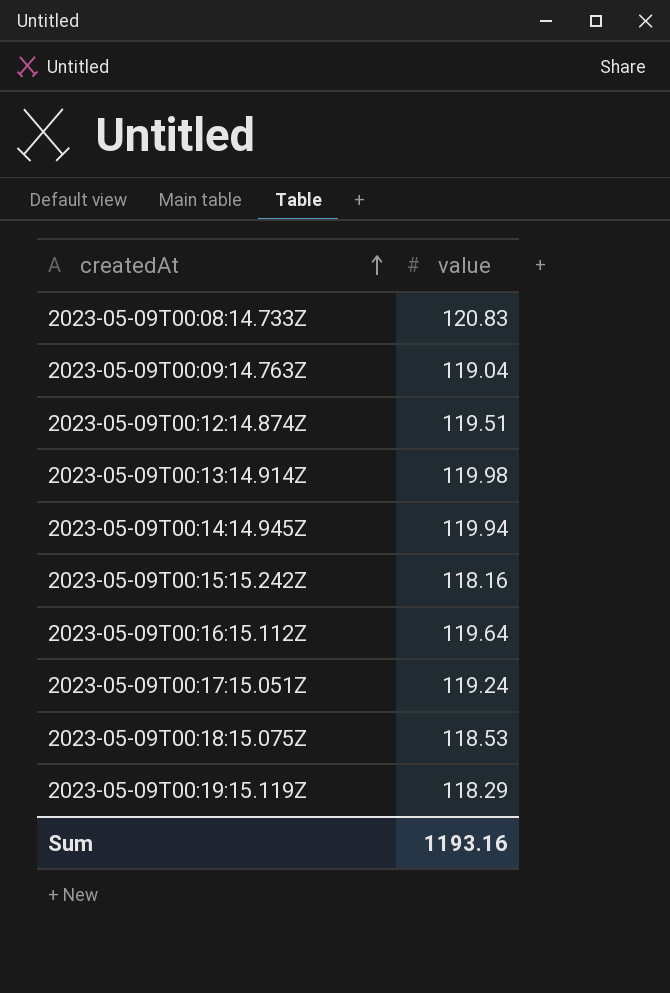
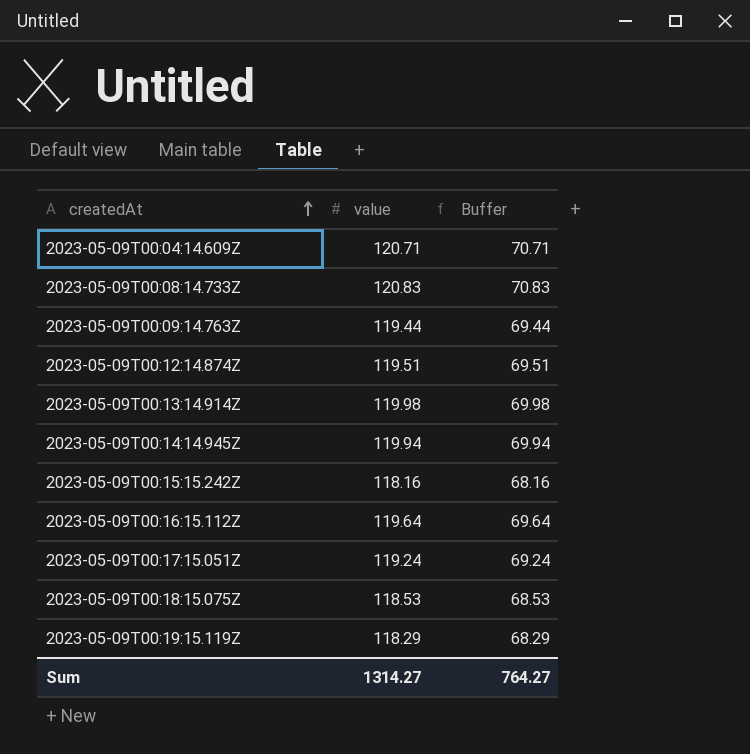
column Buffer | formula: none -> [value] - 50
row 2023-05-09T00:04:14.609Z: none -> 120.71 | 70.71
2023-05-09T00:09:14.763Z | value: 119.04 -> 119.44
Sum | value: 1193.16 -> 1314.27

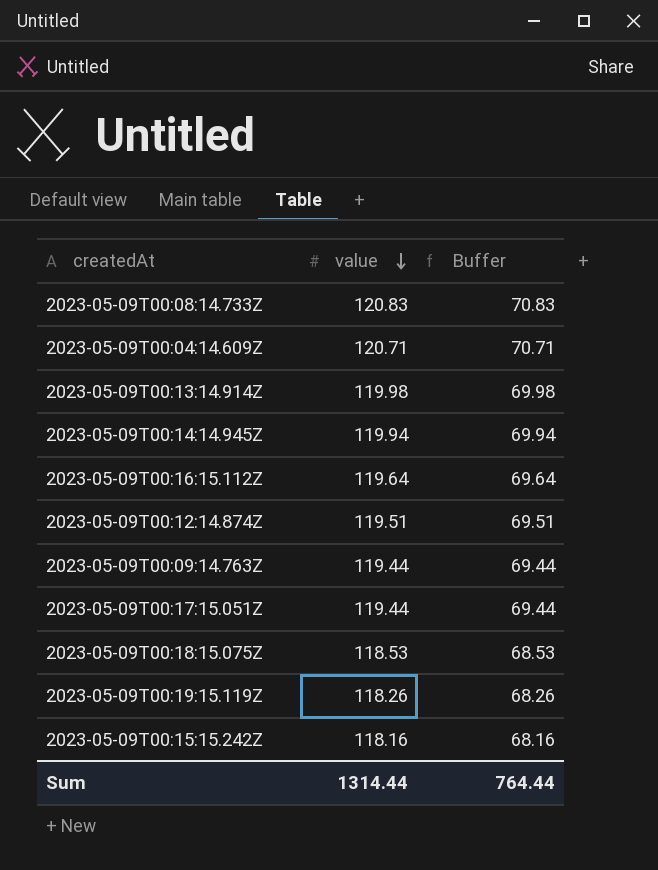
row order: createdAt ascending -> value descending
2023-05-09T00:17:15.051Z | value: 119.24 -> 119.44
2023-05-09T00:17:15.051Z | Buffer: 69.24 -> 69.44
2023-05-09T00:19:15.119Z | value: 118.29 -> 118.26
2023-05-09T00:19:15.119Z | Buffer: 68.29 -> 68.26
Sum | value: 1314.27 -> 1314.44
Sum | Buffer: 764.27 -> 764.44

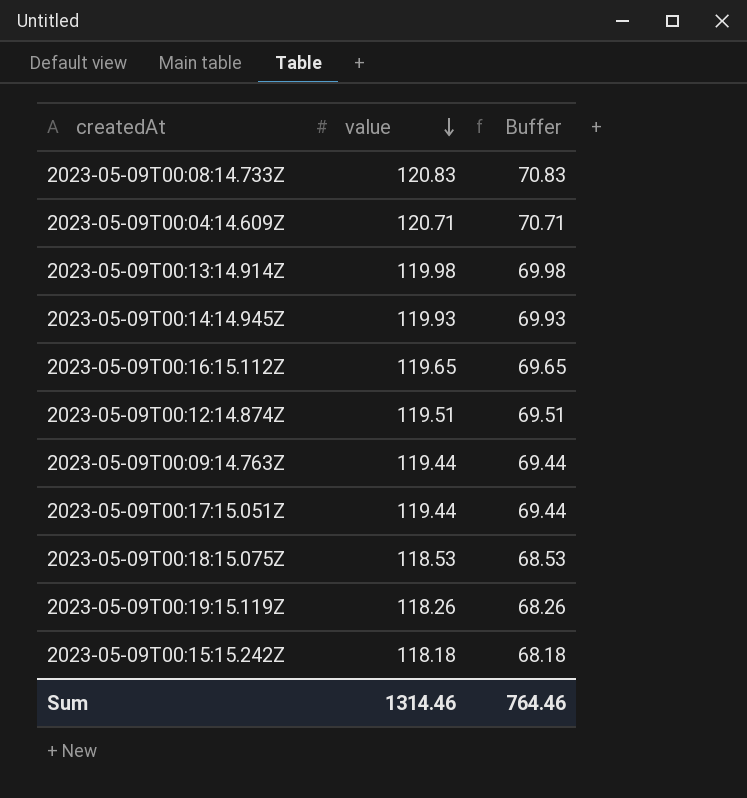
2023-05-09T00:14:14.945Z | value: 119.94 -> 119.93
2023-05-09T00:14:14.945Z | Buffer: 69.94 -> 69.93
2023-05-09T00:16:15.112Z | value: 119.64 -> 119.65
2023-05-09T00:16:15.112Z | Buffer: 69.64 -> 69.65
2023-05-09T00:15:15.242Z | value: 118.16 -> 118.18
2023-05-09T00:15:15.242Z | Buffer: 68.16 -> 68.18
Sum | value: 1314.44 -> 1314.46
Sum | Buffer: 764.44 -> 764.46

